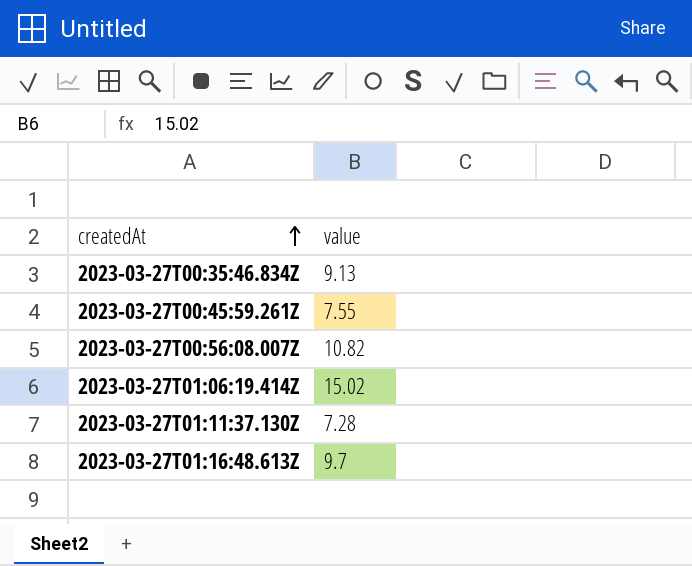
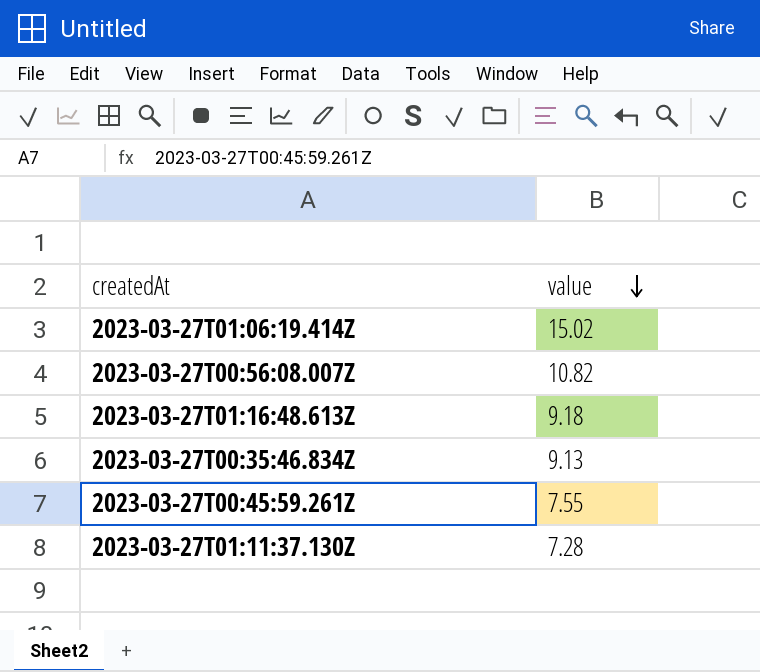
row order: createdAt ascending -> value descending
2023-03-27T01:16:48.613Z | value: 9.7 -> 9.18

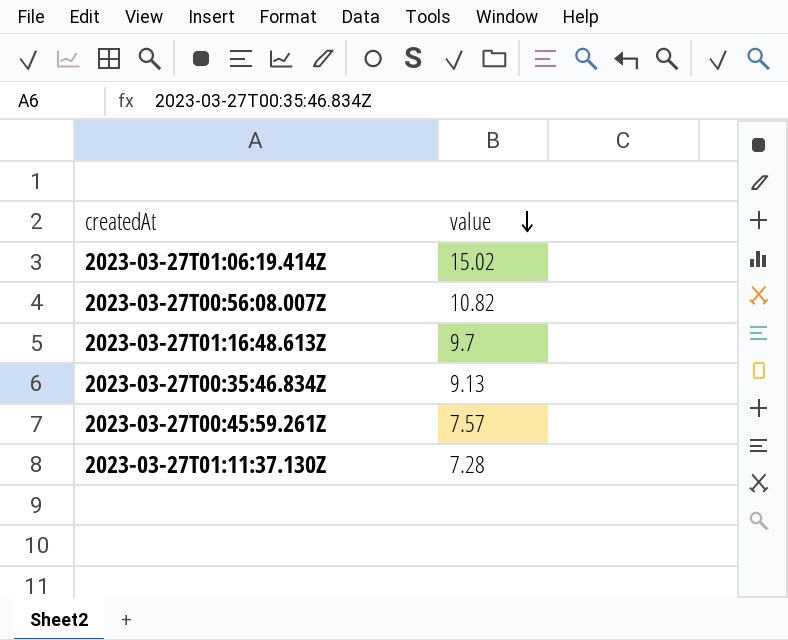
2023-03-27T01:16:48.613Z | value: 9.18 -> 9.7
2023-03-27T00:45:59.261Z | value: 7.55 -> 7.57

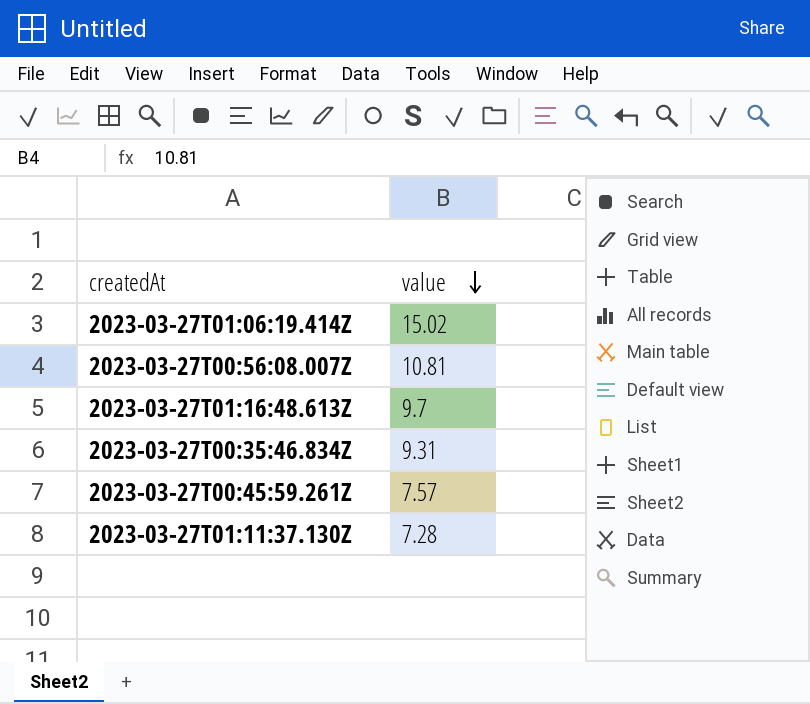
2023-03-27T00:56:08.007Z | value: 10.82 -> 10.81
2023-03-27T00:35:46.834Z | value: 9.13 -> 9.31

